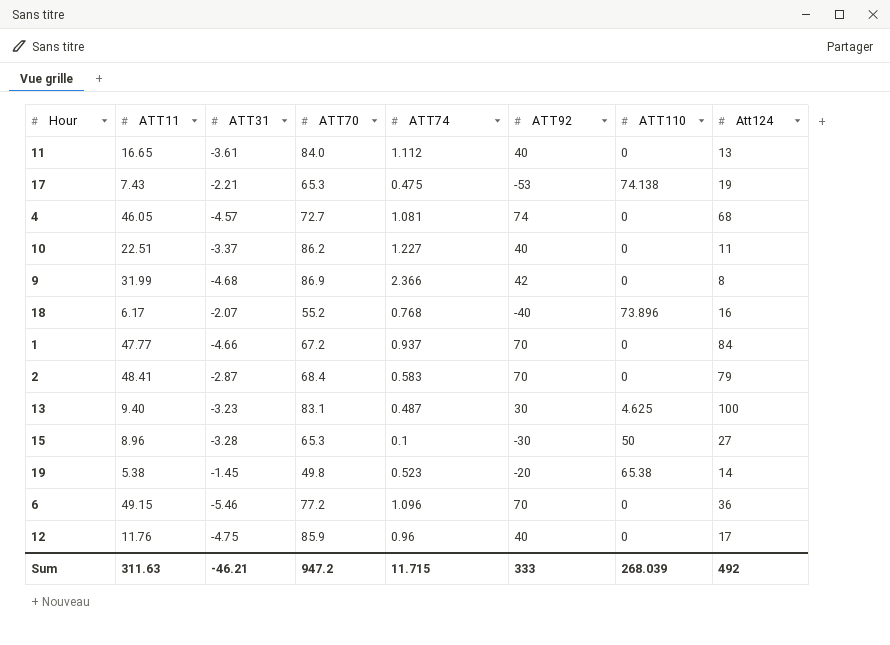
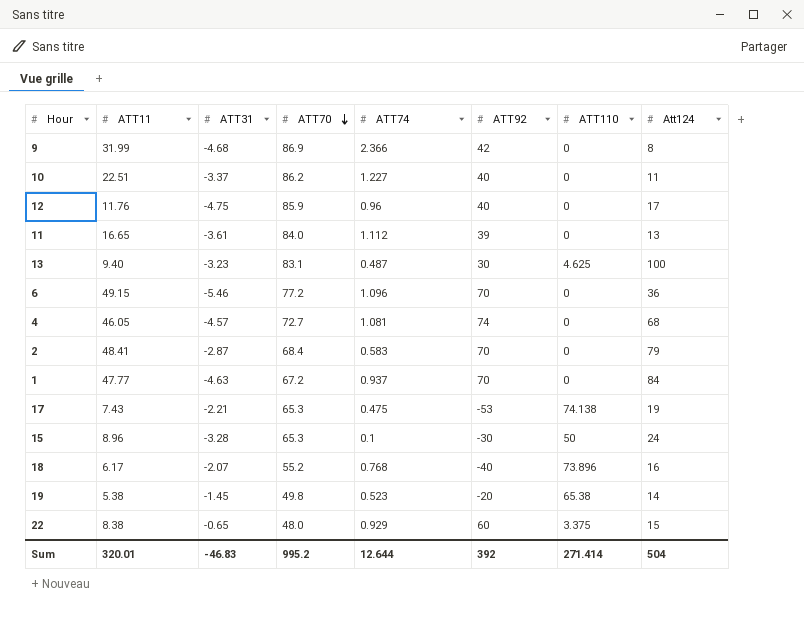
row order: none -> ATT70 descending
11 | ATT92: 40 -> 39
1 | ATT31: -4.66 -> -4.63
15 | Att124: 27 -> 24
row 22: none -> 8.38 | -0.65 | 48.0 | 0.929 | 60 | 3.375 | 15
Sum | ATT11: 311.63 -> 320.01
Sum | ATT31: -46.21 -> -46.83
Sum | ATT70: 947.2 -> 995.2
Sum | ATT74: 11.715 -> 12.644
Sum | ATT92: 333 -> 392
Sum | ATT110: 268.039 -> 271.414
Sum | Att124: 492 -> 504

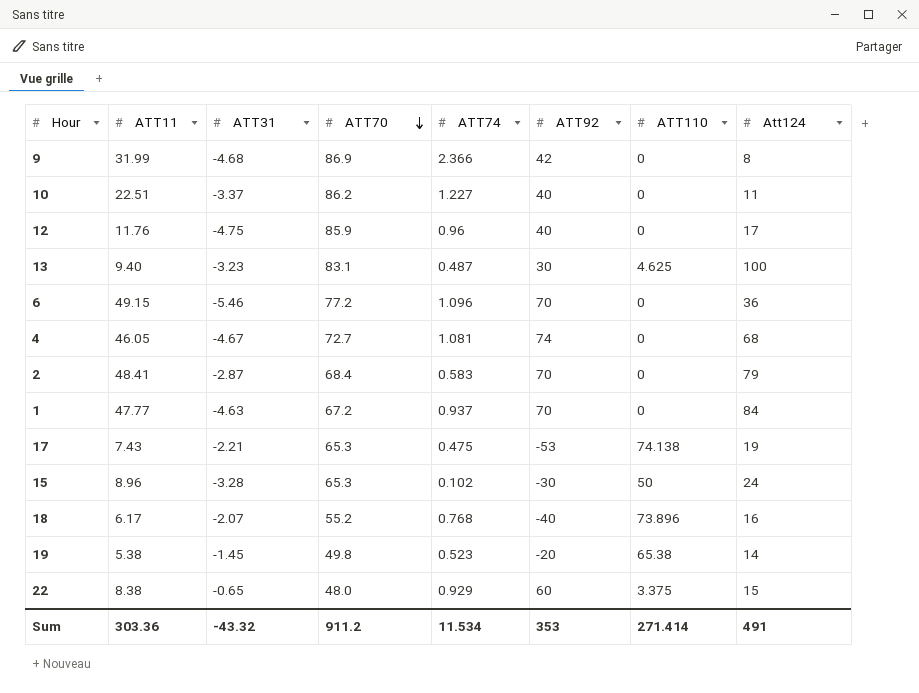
row 11: 16.65 | -3.61 | 84.0 | 1.112 | 39 | 0 | 13 -> none
4 | ATT31: -4.57 -> -4.67
15 | ATT74: 0.1 -> 0.102
Sum | ATT11: 320.01 -> 303.36
Sum | ATT31: -46.83 -> -43.32
Sum | ATT70: 995.2 -> 911.2
Sum | ATT74: 12.644 -> 11.534
Sum | ATT92: 392 -> 353
Sum | Att124: 504 -> 491

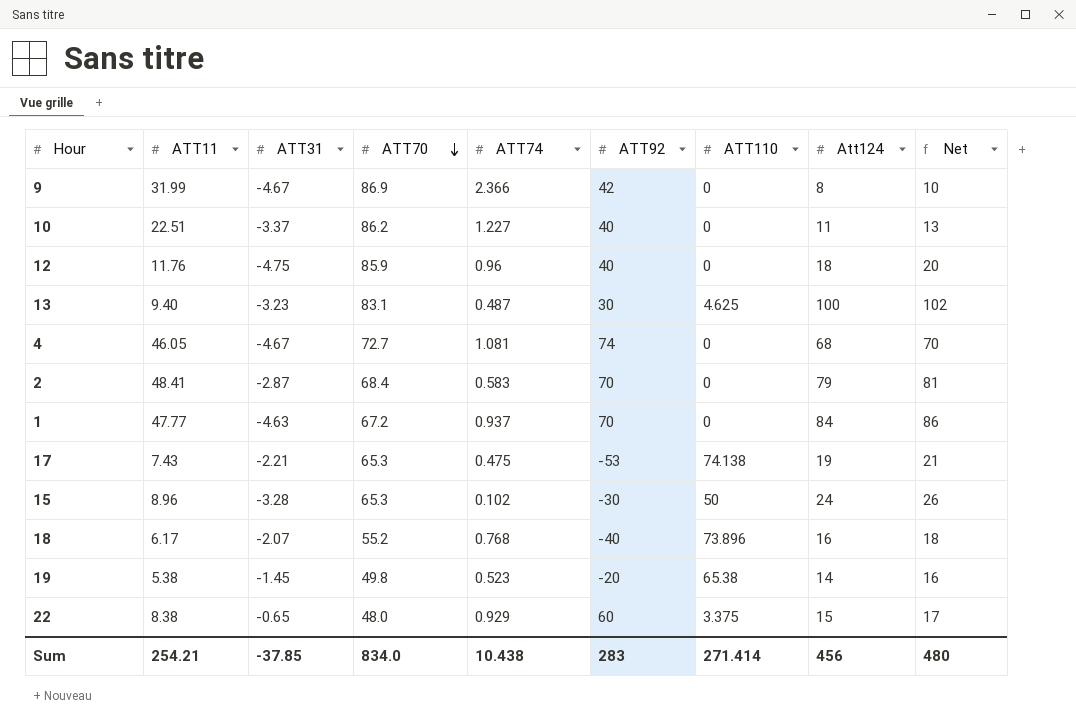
column Net | formula: none -> [Att124] + 2
row 6: 49.15 | -5.46 | 77.2 | 1.096 | 70 | 0 | 36 -> none
9 | ATT31: -4.68 -> -4.67
12 | Att124: 17 -> 18
Sum | ATT11: 303.36 -> 254.21
Sum | ATT31: -43.32 -> -37.85
Sum | ATT70: 911.2 -> 834.0
Sum | ATT74: 11.534 -> 10.438
Sum | ATT92: 353 -> 283
Sum | Att124: 491 -> 456

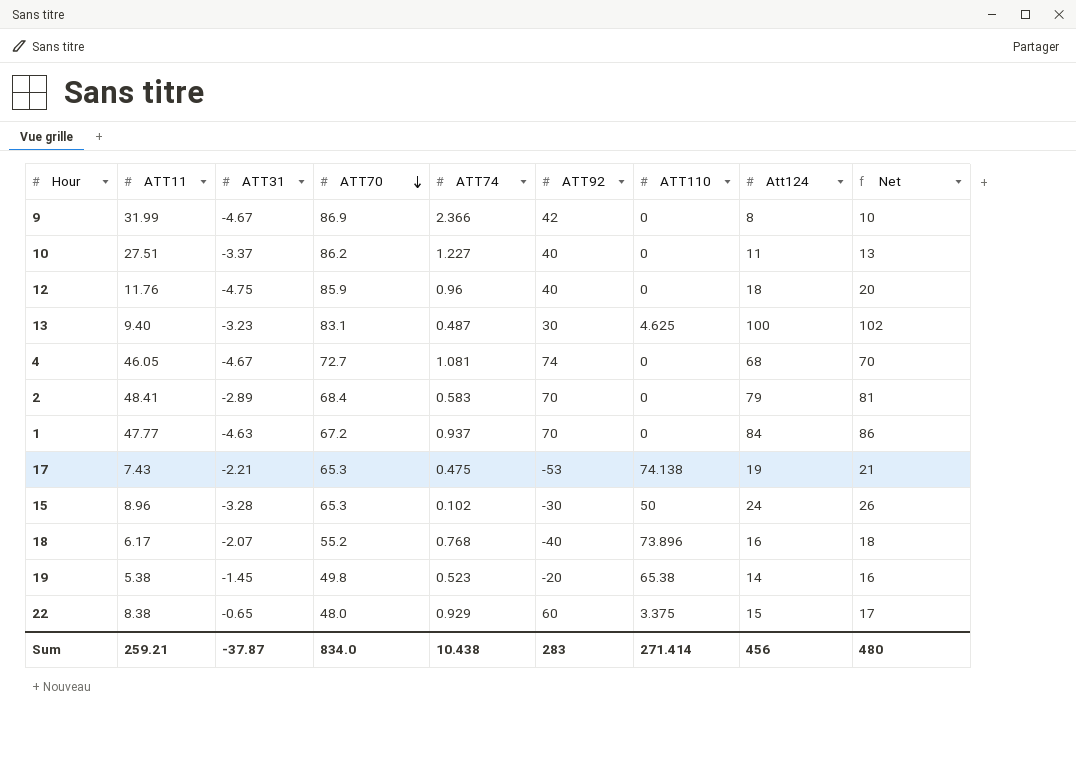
10 | ATT11: 22.51 -> 27.51
2 | ATT31: -2.87 -> -2.89
Sum | ATT11: 254.21 -> 259.21
Sum | ATT31: -37.85 -> -37.87

